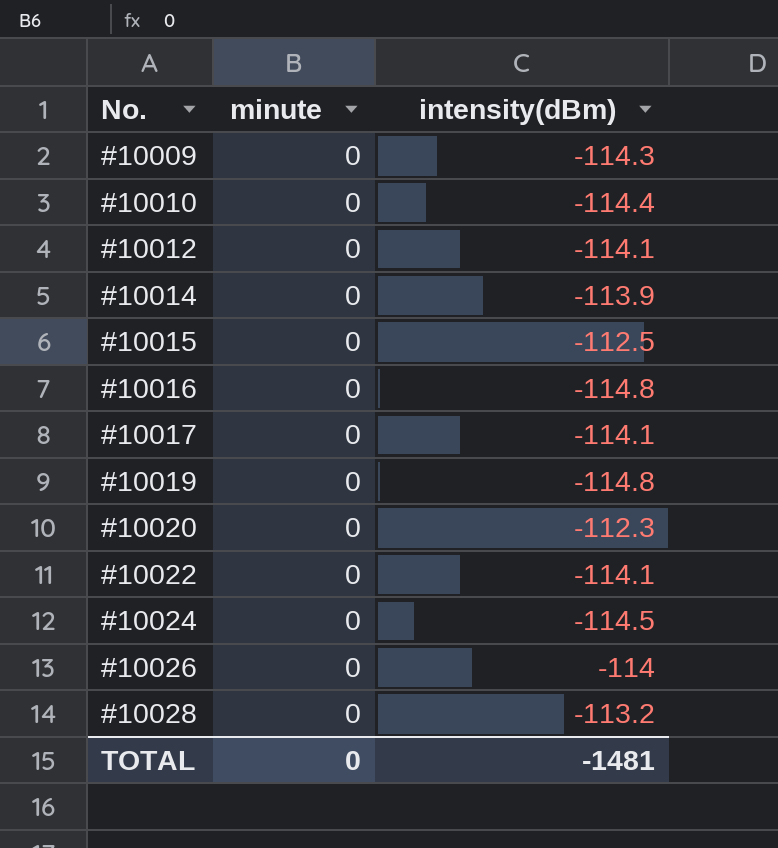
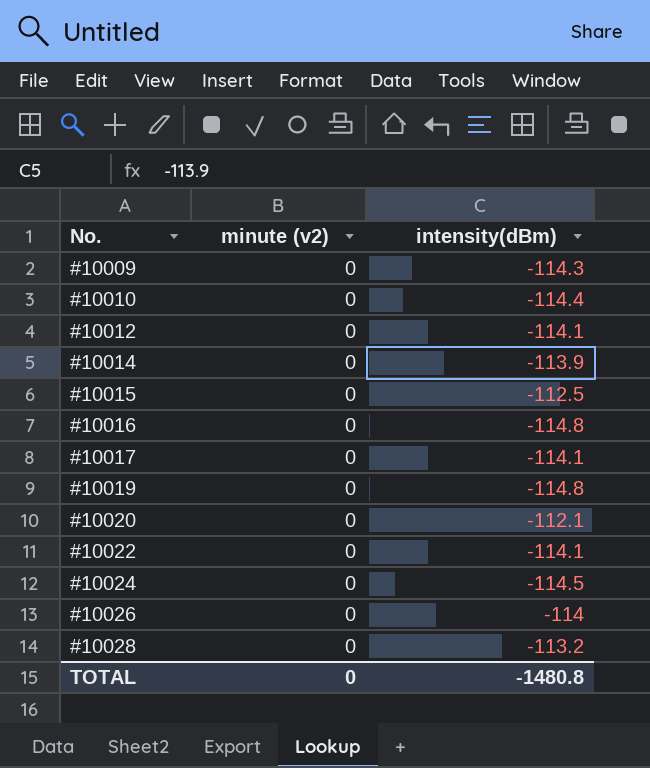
column name: minute -> minute (v2)
#10020 | intensity(dBm): -112.3 -> -112.1
TOTAL | intensity(dBm): -1481 -> -1480.8

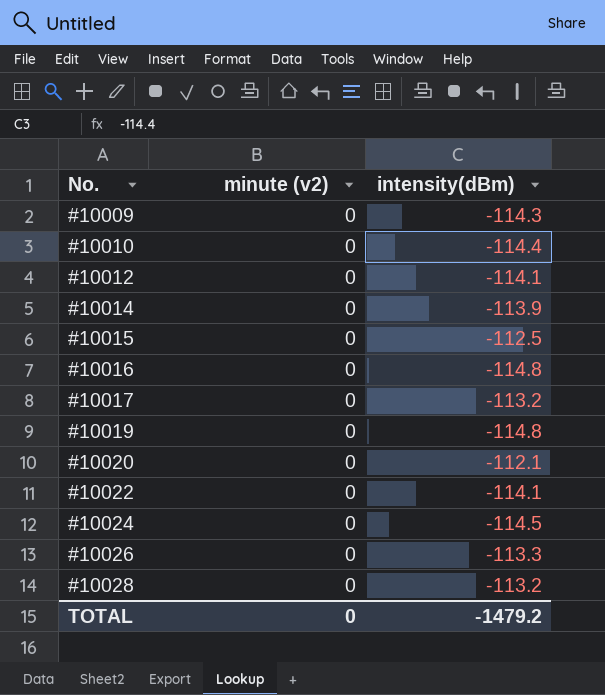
#10017 | intensity(dBm): -114.1 -> -113.2
#10026 | intensity(dBm): -114 -> -113.3
TOTAL | intensity(dBm): -1480.8 -> -1479.2

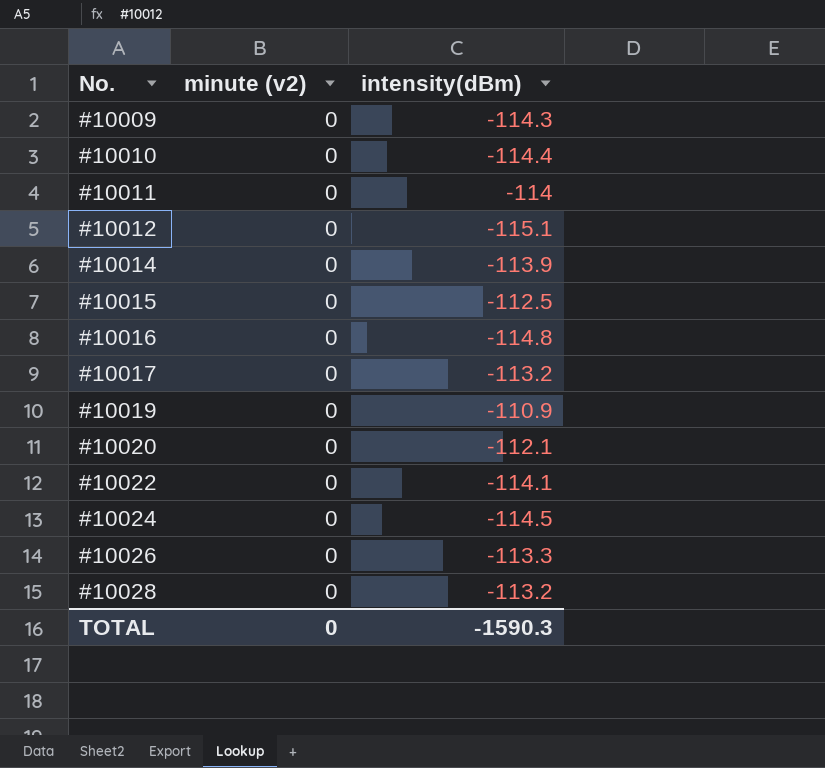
row #10011: none -> 0 | -114
#10012 | intensity(dBm): -114.1 -> -115.1
#10019 | intensity(dBm): -114.8 -> -110.9
TOTAL | intensity(dBm): -1479.2 -> -1590.3

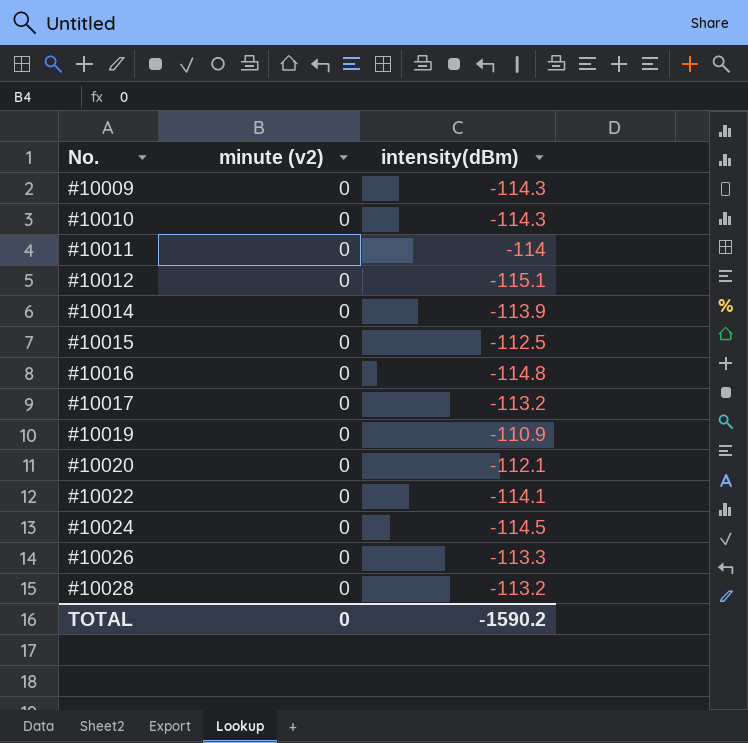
#10010 | intensity(dBm): -114.4 -> -114.3
TOTAL | intensity(dBm): -1590.3 -> -1590.2

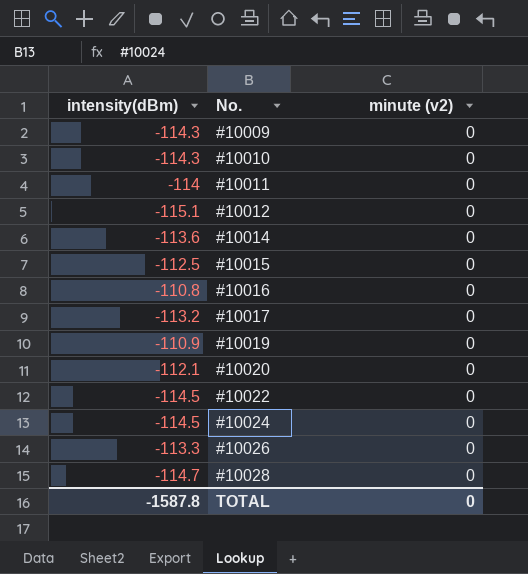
column intensity(dBm) | position: 3 -> 1
#10014 | intensity(dBm): -113.9 -> -113.6
#10016 | intensity(dBm): -114.8 -> -110.8
#10022 | intensity(dBm): -114.1 -> -114.5
#10028 | intensity(dBm): -113.2 -> -114.7
TOTAL | intensity(dBm): -1590.2 -> -1587.8

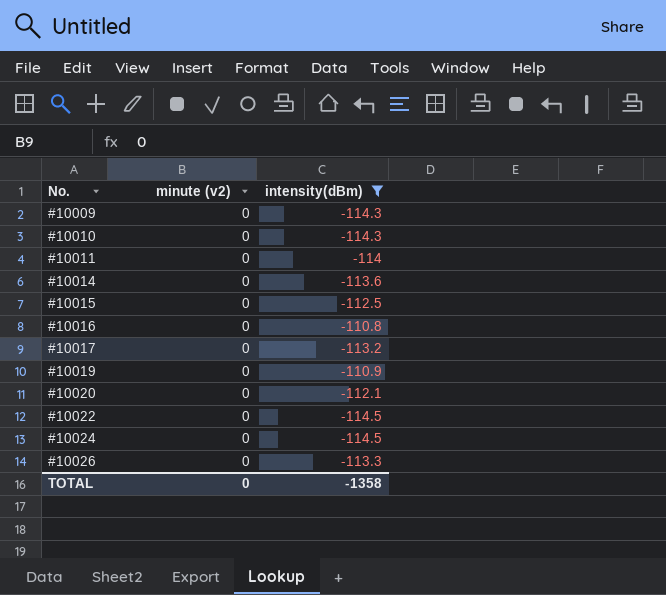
filter: none -> intensity(dBm) >= -114.5
column intensity(dBm) | position: 1 -> 3
TOTAL | intensity(dBm): -1587.8 -> -1358

